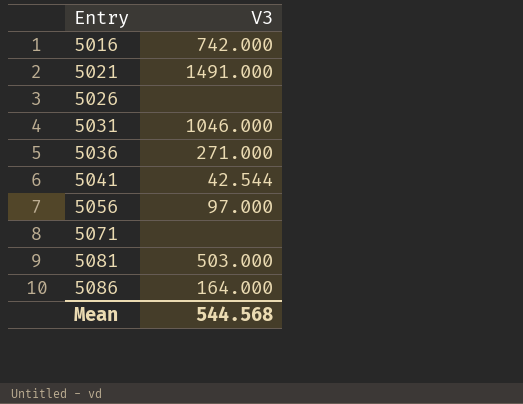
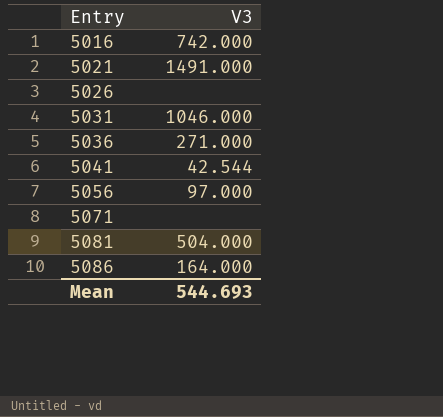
5081 | V3: 503.000 -> 504.000
Mean | V3: 544.568 -> 544.693

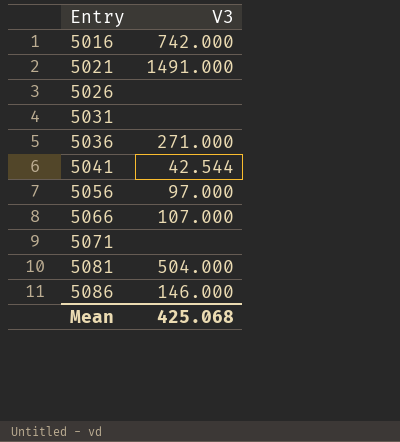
5031 | V3: 1046.000 -> none
row 5066: none -> 107.000
5086 | V3: 164.000 -> 146.000
Mean | V3: 544.693 -> 425.068

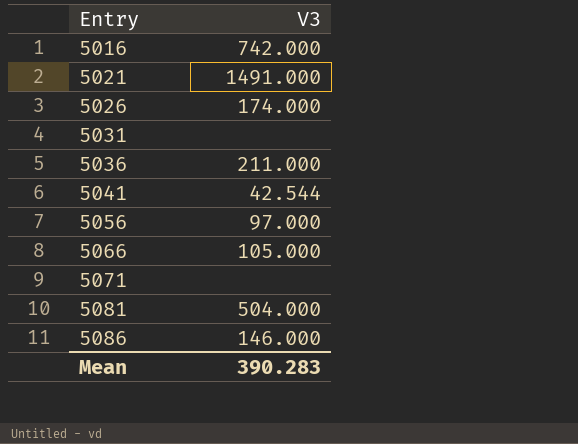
5026 | V3: none -> 174.000
5036 | V3: 271.000 -> 211.000
5066 | V3: 107.000 -> 105.000
Mean | V3: 425.068 -> 390.283

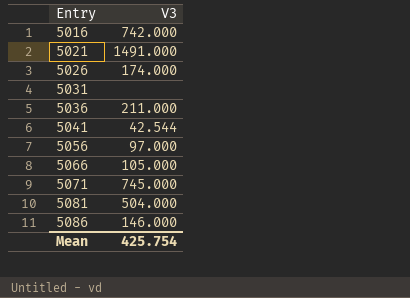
5071 | V3: none -> 745.000
Mean | V3: 390.283 -> 425.754

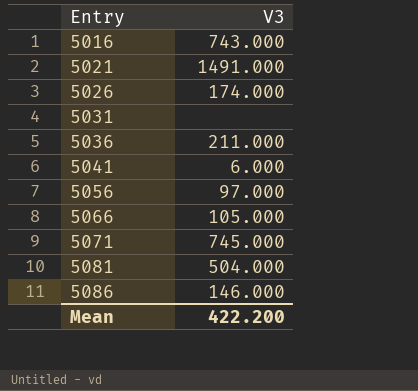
5016 | V3: 742.000 -> 743.000
5041 | V3: 42.544 -> 6.000
Mean | V3: 425.754 -> 422.200

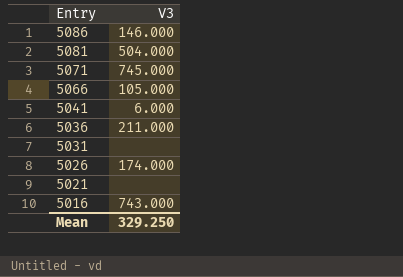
row order: Entry ascending -> Entry descending
row 5056: 97.000 -> none
5021 | V3: 1491.000 -> none
Mean | V3: 422.200 -> 329.250

